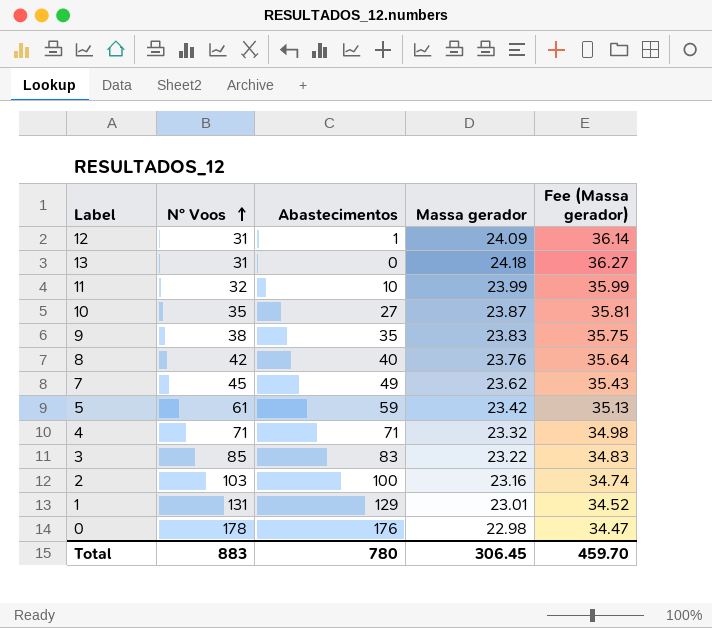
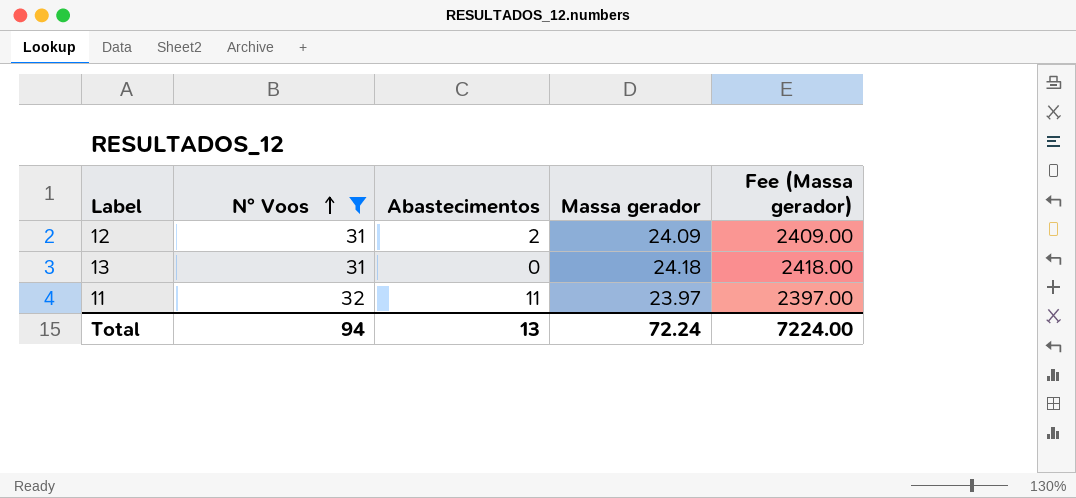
filter: none -> N° Voos <= 32
column Fee (Massa gerador) | formula: [Massa gerador] * 1.5 -> [Massa gerador] * 100
12 | Abastecimentos: 1 -> 2
11 | Abastecimentos: 10 -> 11
11 | Massa gerador: 23.99 -> 23.97
Total | N° Voos: 883 -> 94
Total | Abastecimentos: 780 -> 13
Total | Massa gerador: 306.45 -> 72.24
Total | Fee (Massa gerador): 459.70 -> 7224.00

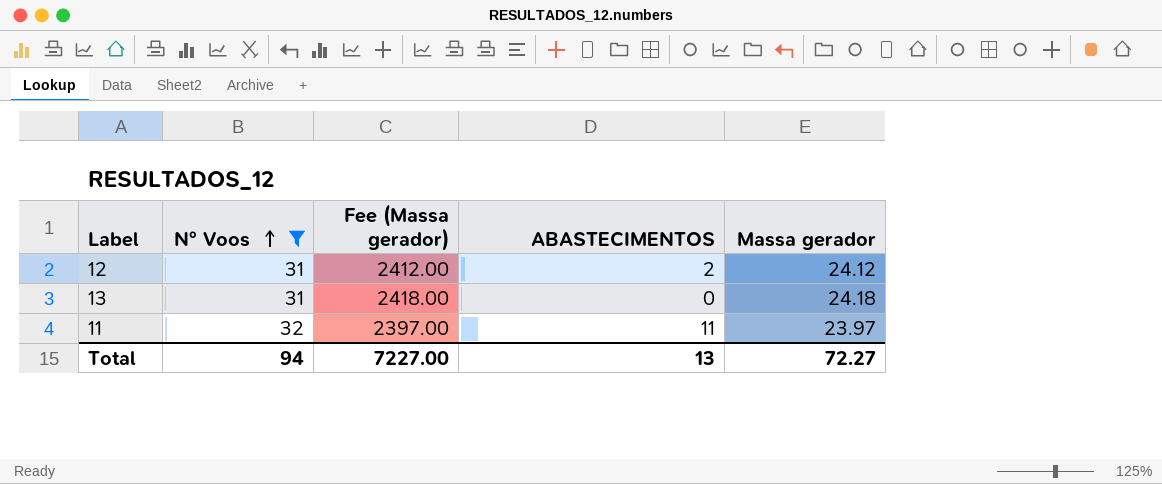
column Fee (Massa gerador) | position: 5 -> 3
column name: Abastecimentos -> ABASTECIMENTOS
12 | Fee (Massa gerador): 2409.00 -> 2412.00
12 | Massa gerador: 24.09 -> 24.12
Total | Fee (Massa gerador): 7224.00 -> 7227.00
Total | Massa gerador: 72.24 -> 72.27

